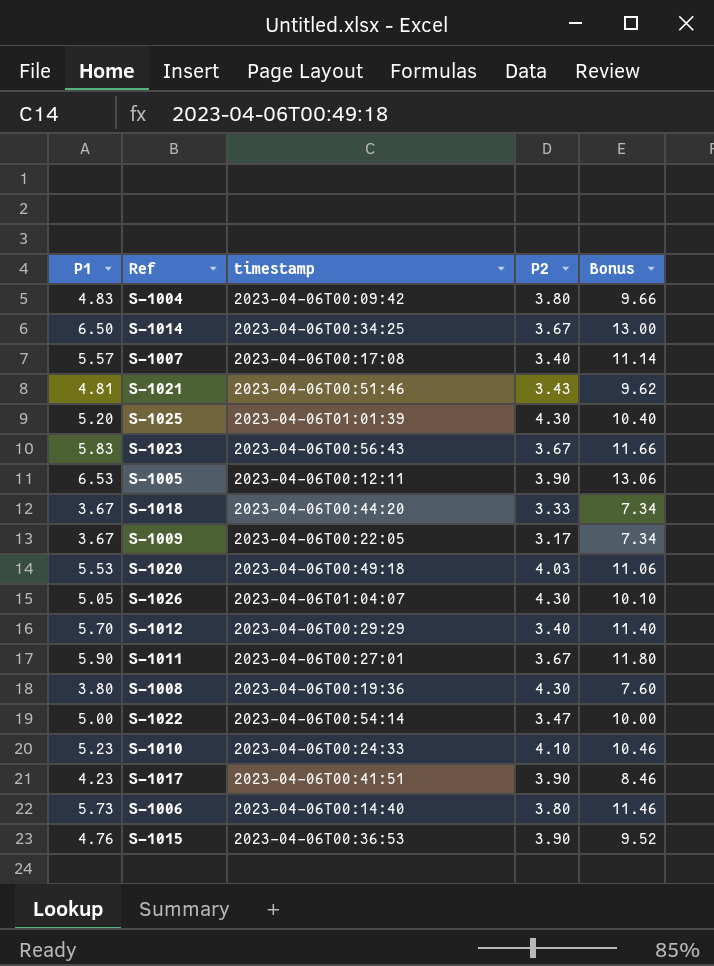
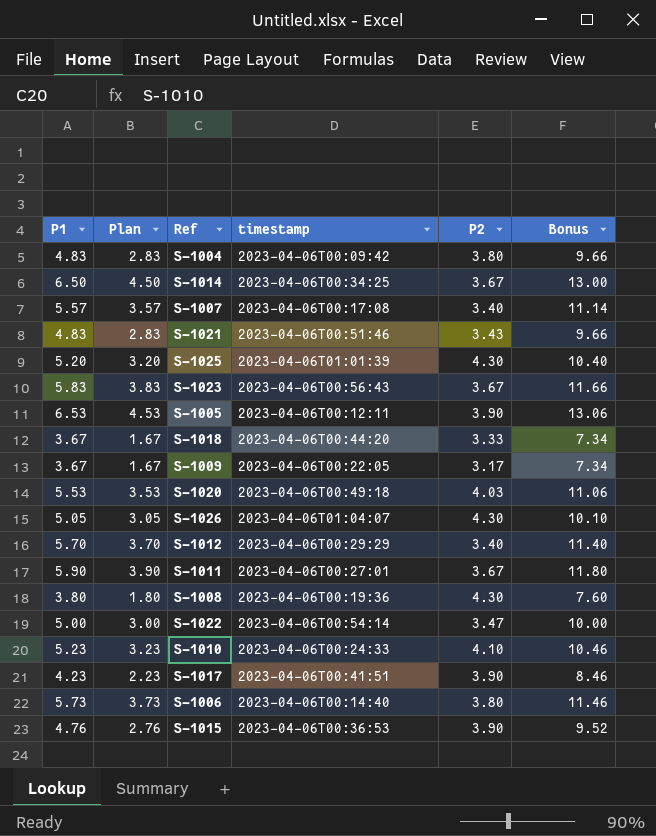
column Plan | formula: none -> [P1] - 2
S-1021 | P1: 4.81 -> 4.83
S-1021 | Bonus: 9.62 -> 9.66

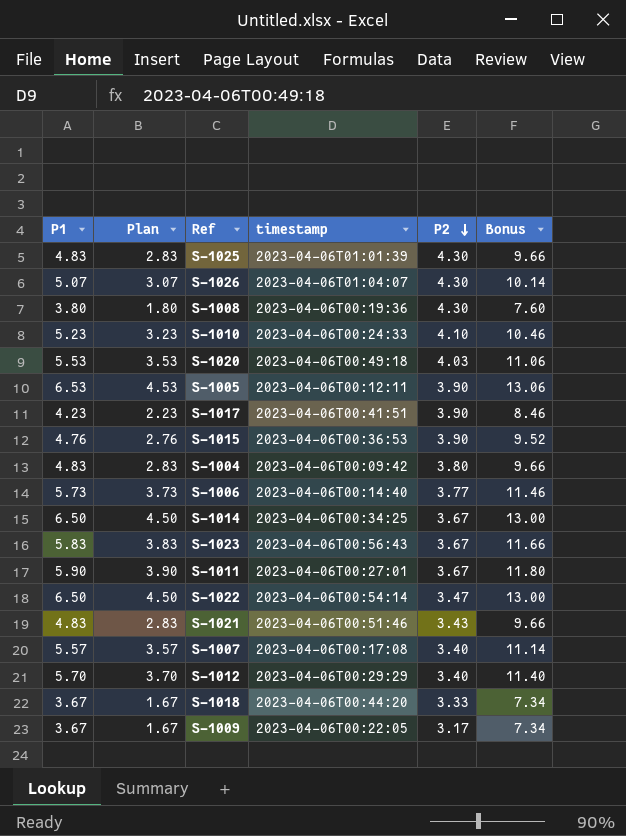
row order: none -> P2 descending
S-1025 | P1: 5.20 -> 4.83
S-1025 | Plan: 3.20 -> 2.83
S-1025 | Bonus: 10.40 -> 9.66
S-1026 | P1: 5.05 -> 5.07
S-1026 | Plan: 3.05 -> 3.07
S-1026 | Bonus: 10.10 -> 10.14
S-1006 | P2: 3.80 -> 3.77
S-1022 | P1: 5.00 -> 6.50
S-1022 | Plan: 3.00 -> 4.50
S-1022 | Bonus: 10.00 -> 13.00

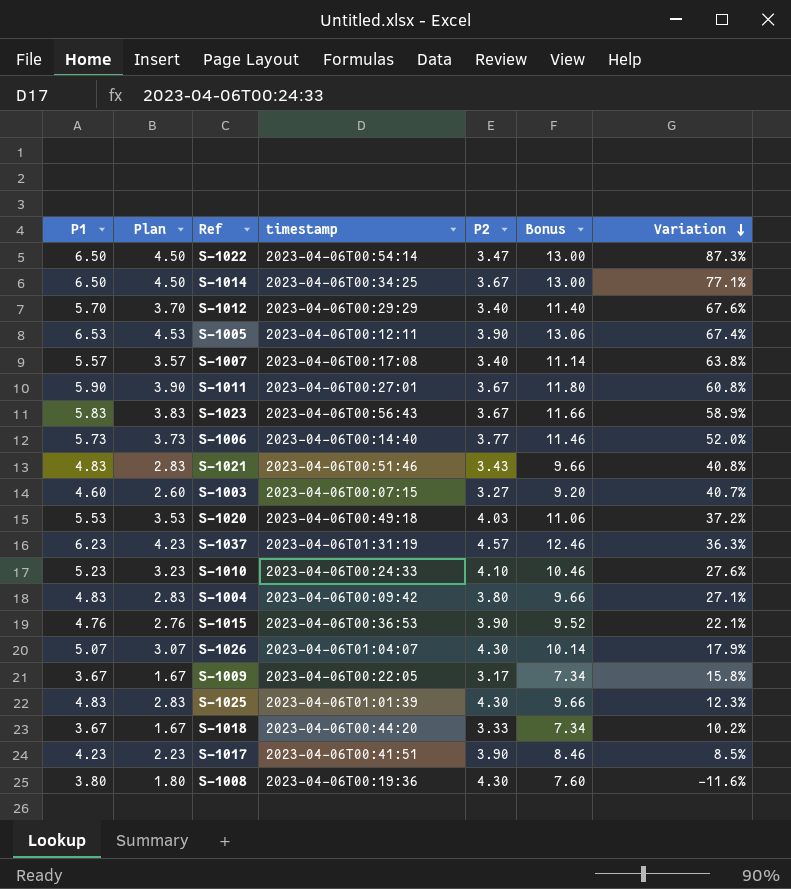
row order: P2 descending -> Variation descending
column Variation | formula: none -> ([P1] - [P2]) / [P2]
row S-1003: none -> 4.60 | 2.60 | 2023-04-06T00:07:15 | 3.27 | 9.20 | 40.7%
row S-1037: none -> 6.23 | 4.23 | 2023-04-06T01:31:19 | 4.57 | 12.46 | 36.3%

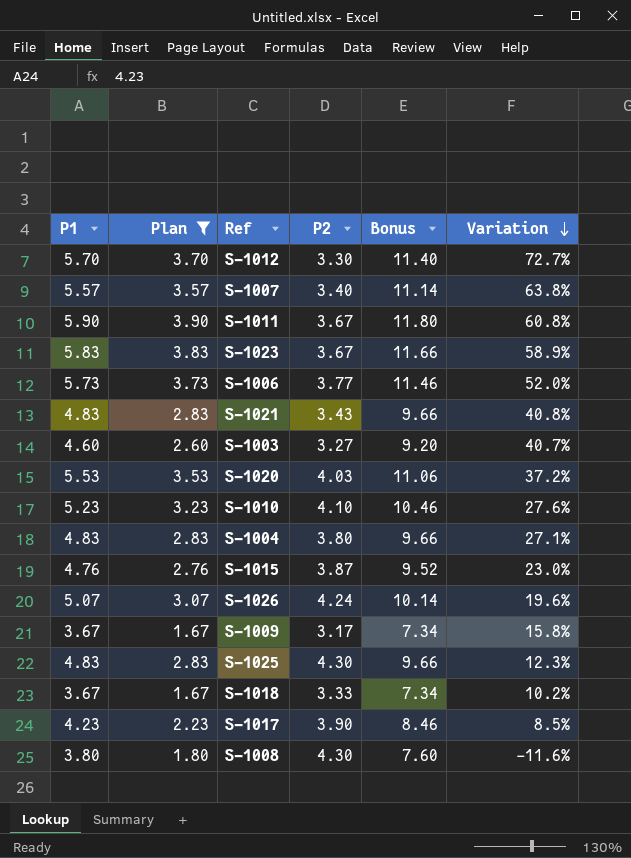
filter: none -> Plan <= 3.90
column timestamp | position: 4 -> none
S-1012 | P2: 3.40 -> 3.30
S-1012 | Variation: 67.6% -> 72.7%
S-1015 | P2: 3.90 -> 3.87
S-1015 | Variation: 22.1% -> 23.0%
S-1026 | P2: 4.30 -> 4.24
S-1026 | Variation: 17.9% -> 19.6%

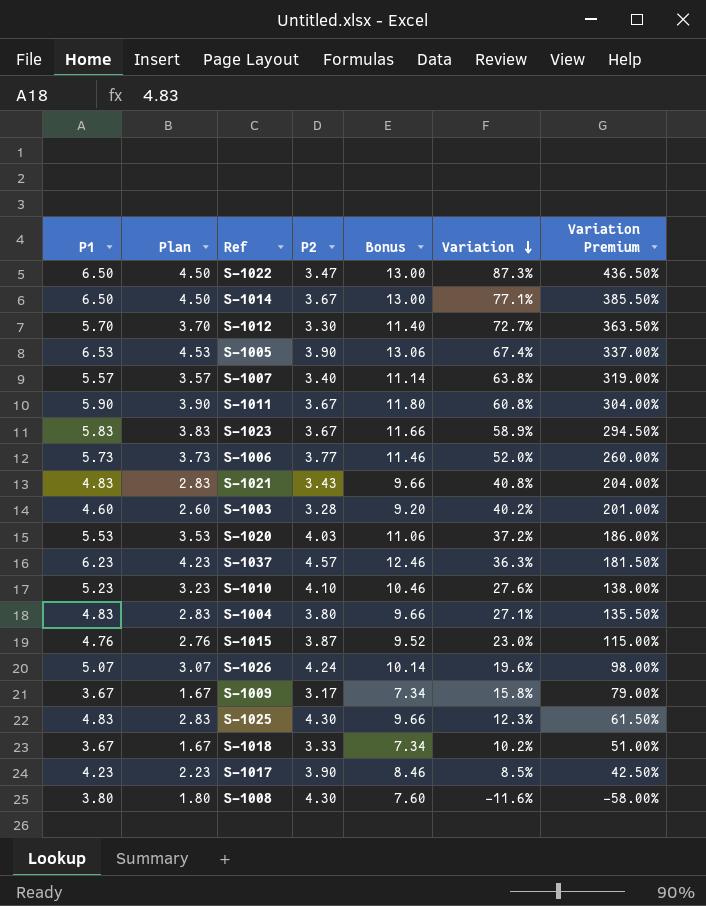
filter: Plan <= 3.90 -> none
column Variation Premium | formula: none -> [Variation] * 5
S-1003 | P2: 3.27 -> 3.28
S-1003 | Variation: 40.7% -> 40.2%

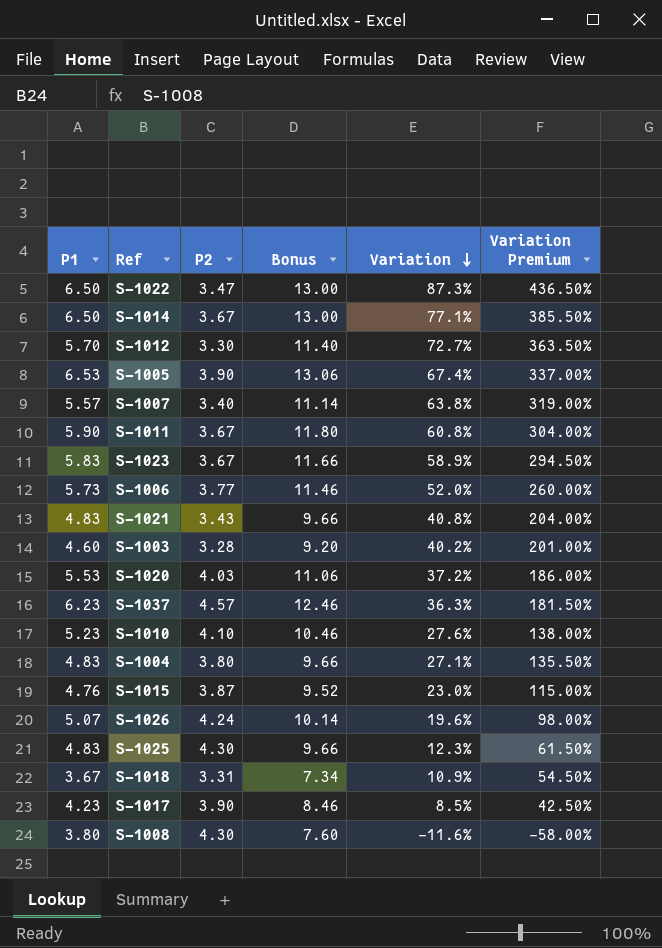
column Plan | formula: [P1] - 2 -> none
row S-1009: 3.67 | 1.67 | 3.17 | 7.34 | 15.8% | 79.00% -> none
S-1018 | P2: 3.33 -> 3.31
S-1018 | Variation: 10.2% -> 10.9%
S-1018 | Variation Premium: 51.00% -> 54.50%

